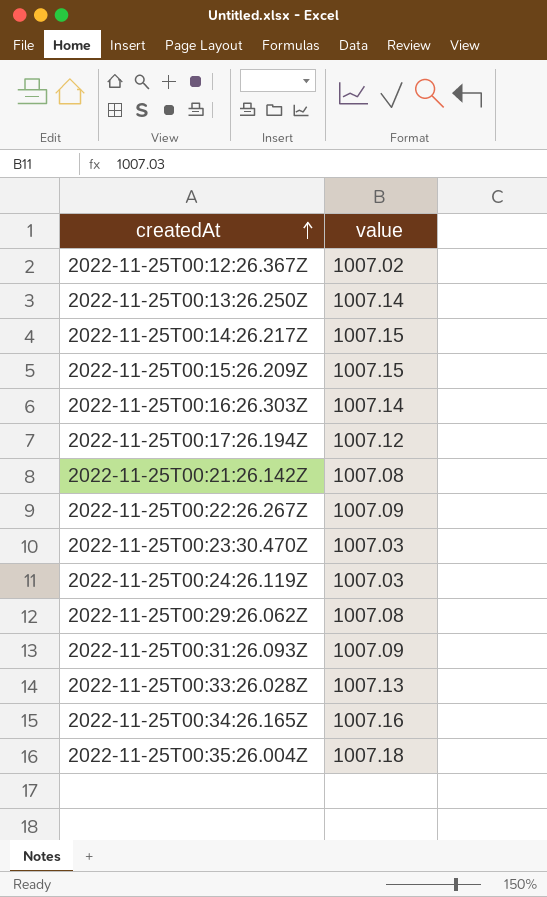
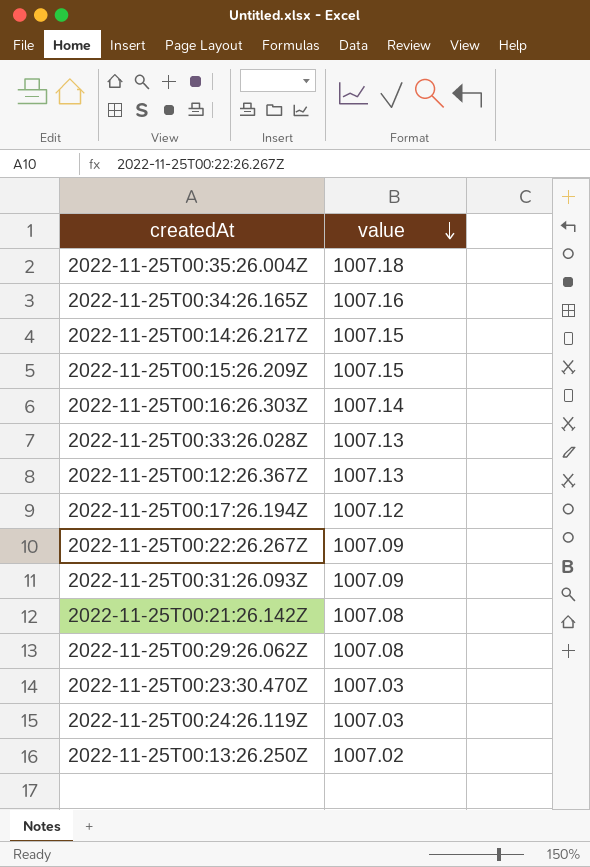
row order: createdAt ascending -> value descending
2022-11-25T00:12:26.367Z | value: 1007.02 -> 1007.13
2022-11-25T00:13:26.250Z | value: 1007.14 -> 1007.02

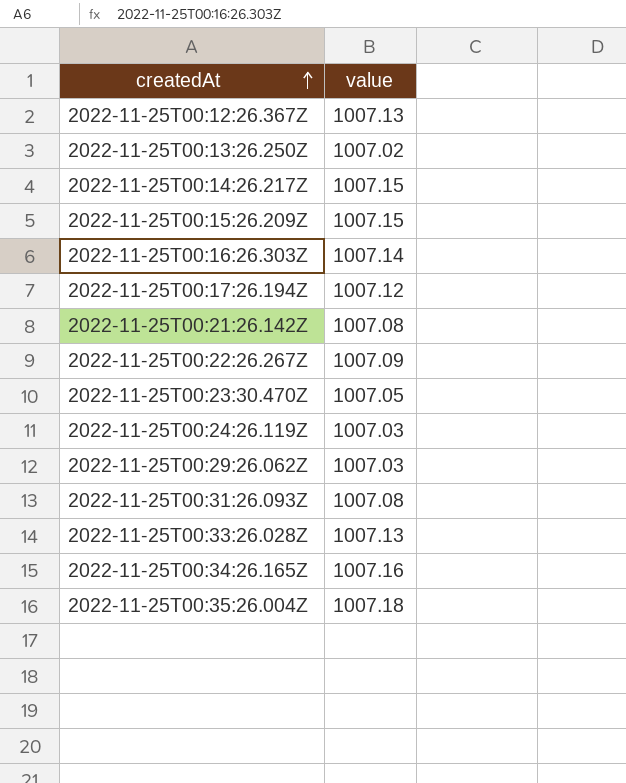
row order: value descending -> createdAt ascending
2022-11-25T00:23:30.470Z | value: 1007.03 -> 1007.05
2022-11-25T00:29:26.062Z | value: 1007.08 -> 1007.03
2022-11-25T00:31:26.093Z | value: 1007.09 -> 1007.08

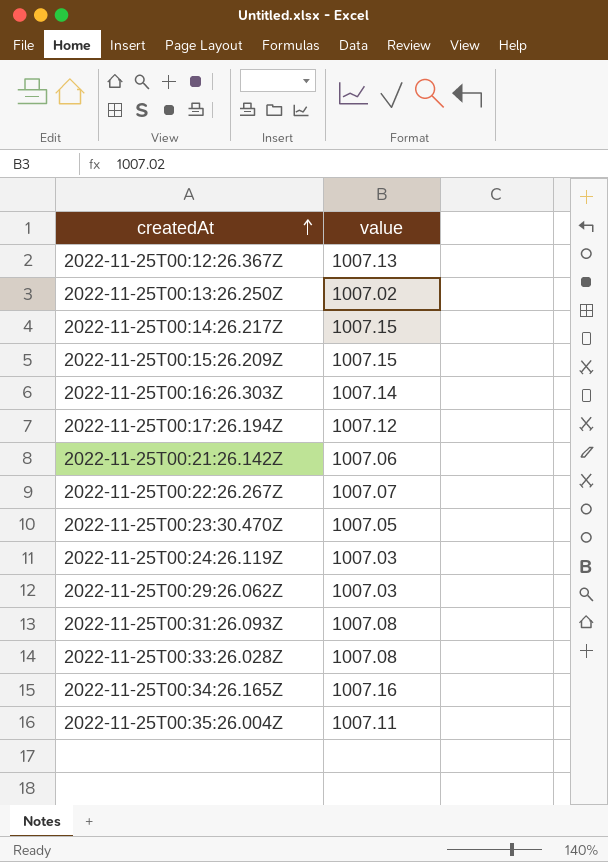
2022-11-25T00:21:26.142Z | value: 1007.08 -> 1007.06
2022-11-25T00:22:26.267Z | value: 1007.09 -> 1007.07
2022-11-25T00:33:26.028Z | value: 1007.13 -> 1007.08
2022-11-25T00:35:26.004Z | value: 1007.18 -> 1007.11

